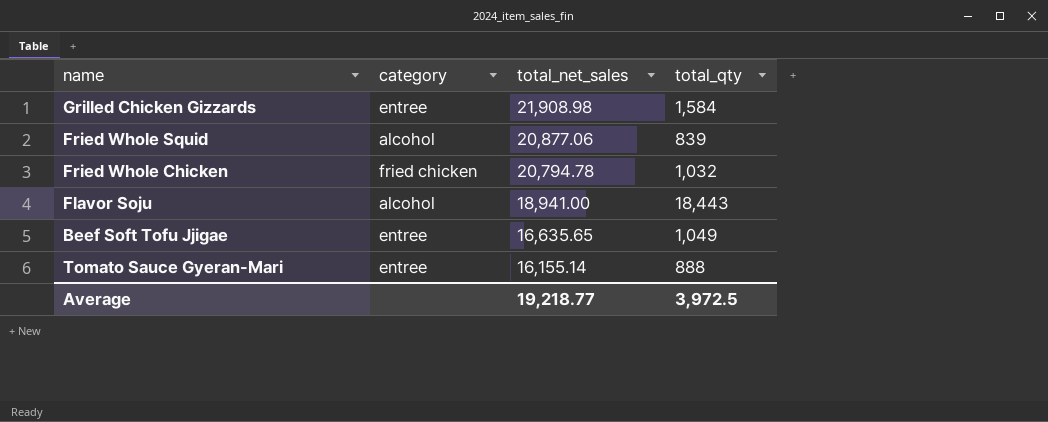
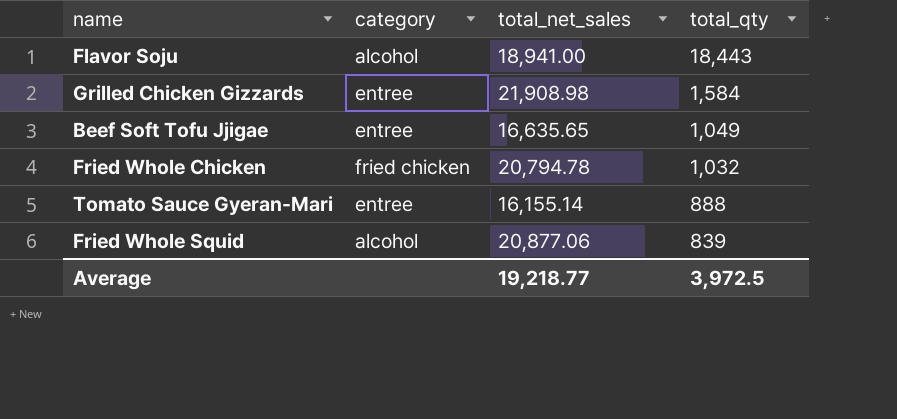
row order: total_net_sales descending -> total_qty descending

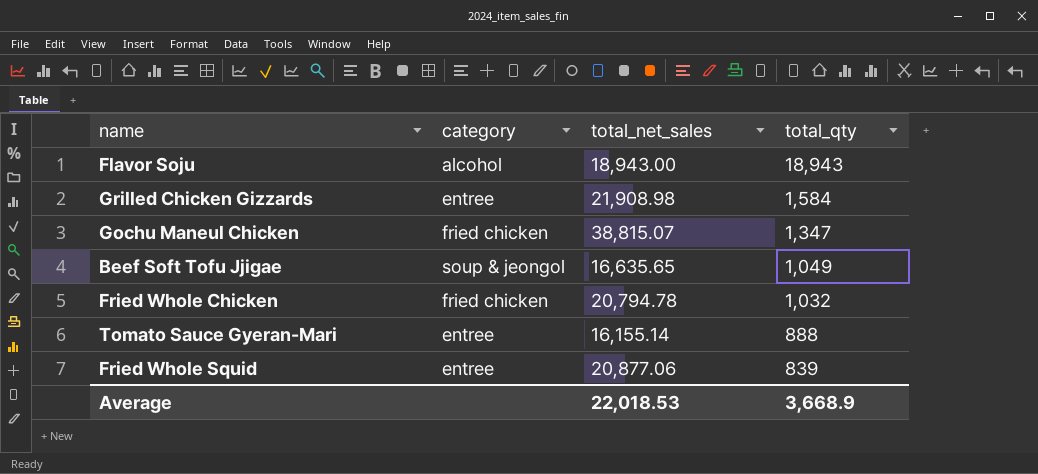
Flavor Soju | total_net_sales: 18,941.00 -> 18,943.00
Flavor Soju | total_qty: 18,443 -> 18,943
row Gochu Maneul Chicken: none -> fried chicken | 38,815.07 | 1,347
Beef Soft Tofu Jjigae | category: entree -> soup & jeongol
Fried Whole Squid | category: alcohol -> entree
Average | total_net_sales: 19,218.77 -> 22,018.53
Average | total_qty: 3,972.5 -> 3,668.9

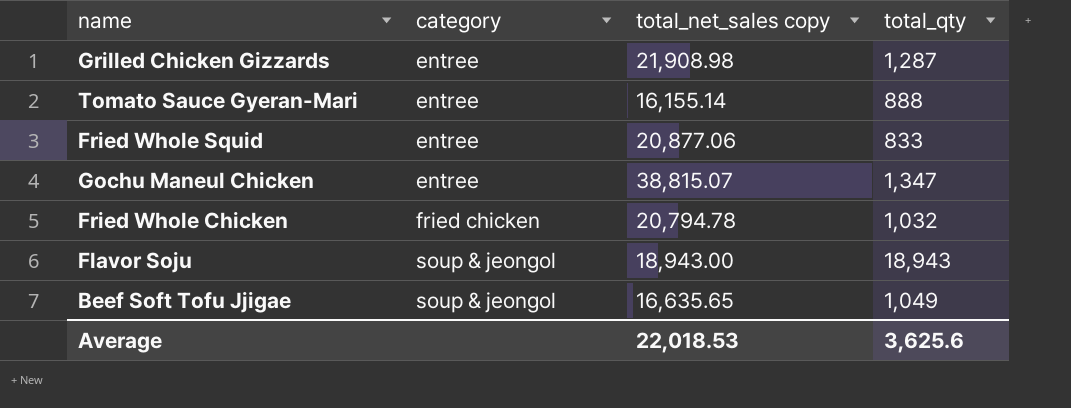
row order: total_qty descending -> category ascending
column name: total_net_sales -> total_net_sales copy
Grilled Chicken Gizzards | total_qty: 1,584 -> 1,287
Fried Whole Squid | total_qty: 839 -> 833
Gochu Maneul Chicken | category: fried chicken -> entree
Flavor Soju | category: alcohol -> soup & jeongol
Average | total_qty: 3,668.9 -> 3,625.6

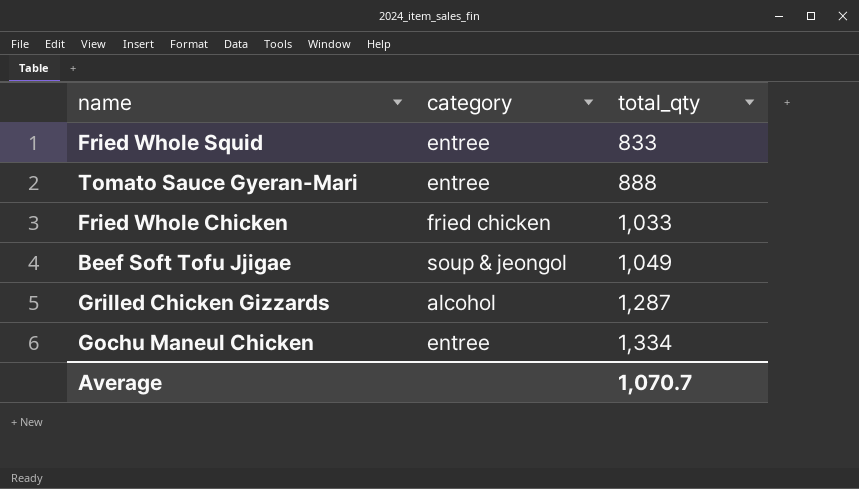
row order: category ascending -> total_qty ascending
column total_net_sales copy | position: 3 -> none
row Flavor Soju: soup & jeongol | 18,943.00 | 18,943 -> none
Fried Whole Chicken | total_qty: 1,032 -> 1,033
Grilled Chicken Gizzards | category: entree -> alcohol
Gochu Maneul Chicken | total_qty: 1,347 -> 1,334
Average | total_qty: 3,625.6 -> 1,070.7

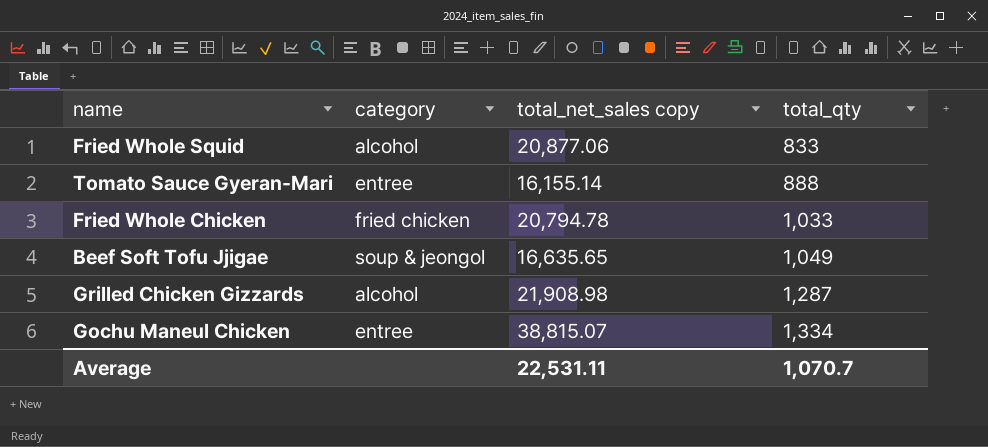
column total_net_sales copy | position: none -> 3
Fried Whole Squid | category: entree -> alcohol

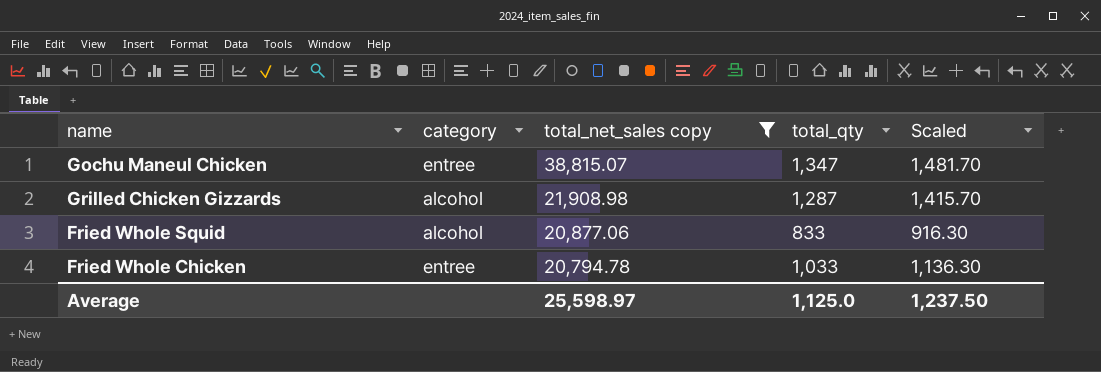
filter: none -> total_net_sales copy >= 20,794.78
row order: total_qty ascending -> total_net_sales copy descending
column Scaled | formula: none -> [total_qty] * 1.1
Gochu Maneul Chicken | total_qty: 1,334 -> 1,347
Fried Whole Chicken | category: fried chicken -> entree
Average | total_net_sales copy: 22,531.11 -> 25,598.97
Average | total_qty: 1,070.7 -> 1,125.0

